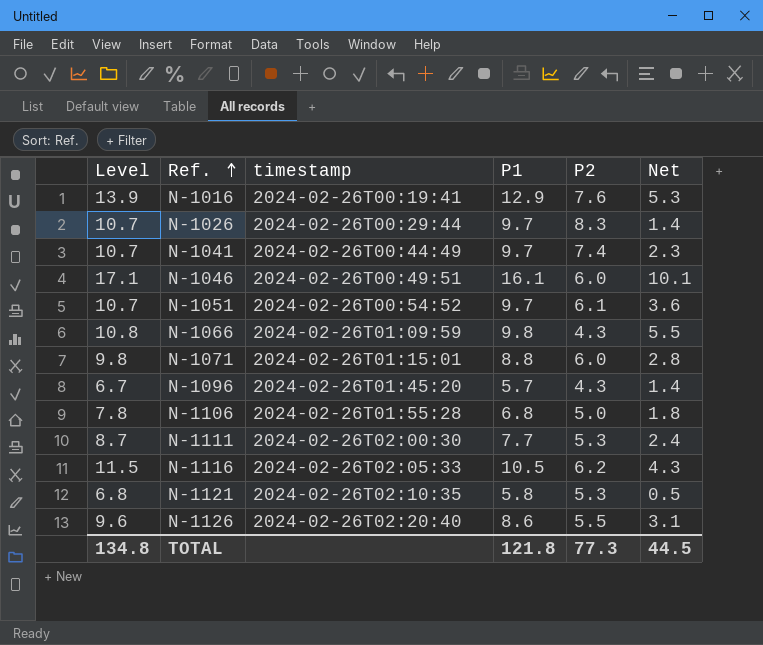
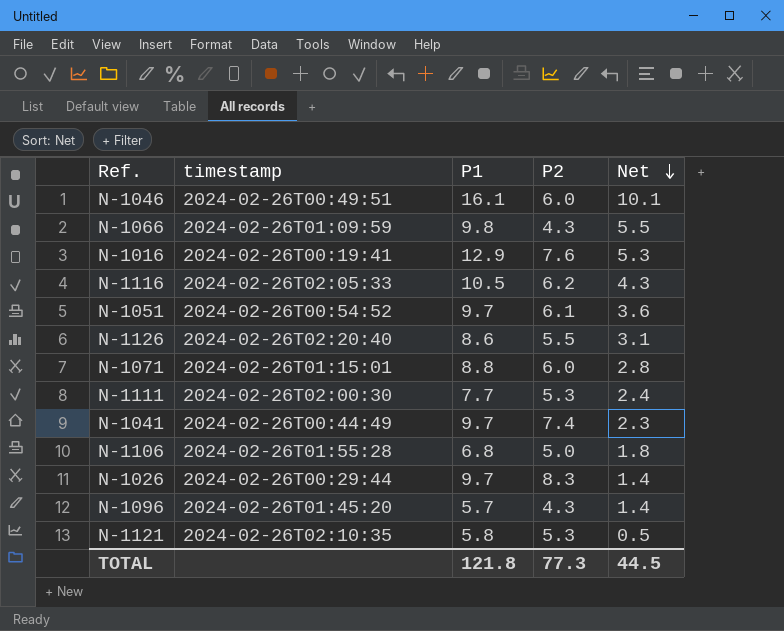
row order: Ref. ascending -> Net descending
column Level | formula: [P1] + 1 -> none

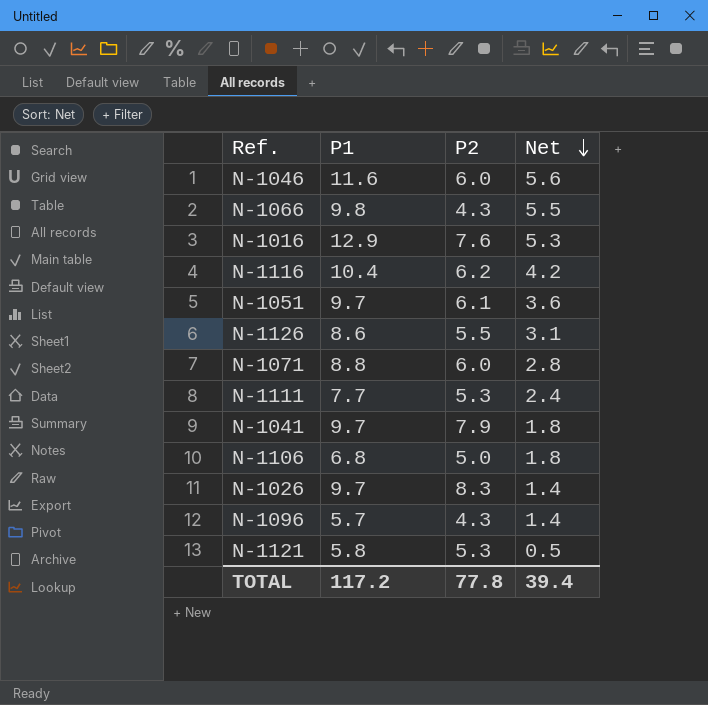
column timestamp | position: 2 -> none
N-1046 | P1: 16.1 -> 11.6
N-1046 | Net: 10.1 -> 5.6
N-1116 | P1: 10.5 -> 10.4
N-1116 | Net: 4.3 -> 4.2
N-1041 | P2: 7.4 -> 7.9
N-1041 | Net: 2.3 -> 1.8
TOTAL | P1: 121.8 -> 117.2
TOTAL | P2: 77.3 -> 77.8
TOTAL | Net: 44.5 -> 39.4

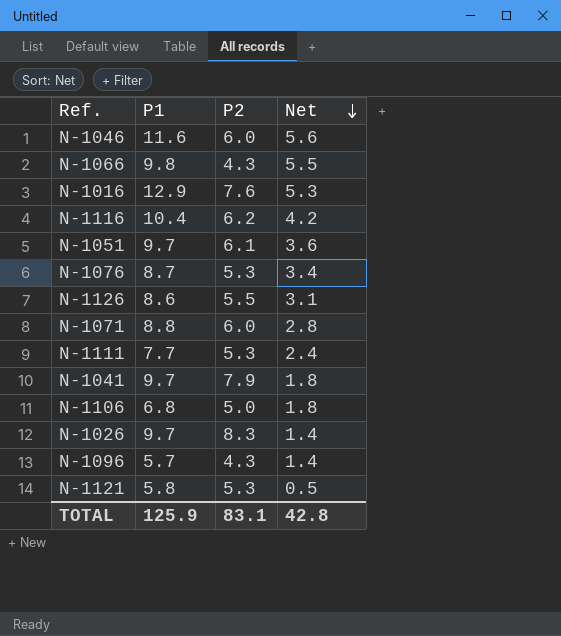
row N-1076: none -> 8.7 | 5.3 | 3.4
TOTAL | P1: 117.2 -> 125.9
TOTAL | P2: 77.8 -> 83.1
TOTAL | Net: 39.4 -> 42.8

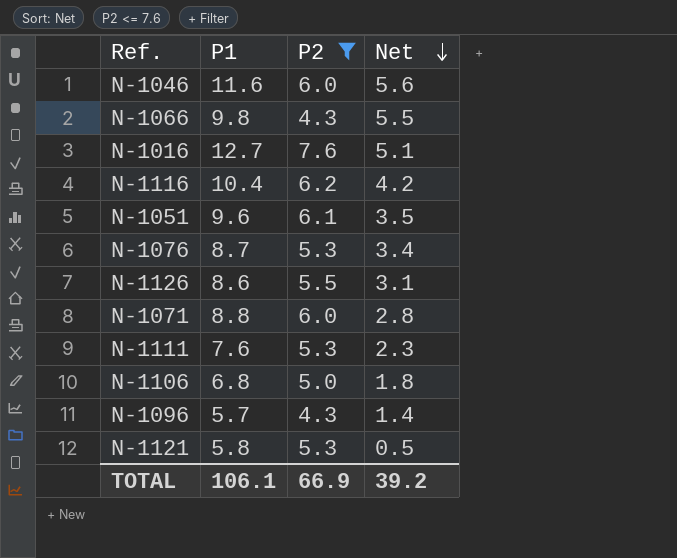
filter: none -> P2 <= 7.6
N-1016 | P1: 12.9 -> 12.7
N-1016 | Net: 5.3 -> 5.1
N-1051 | P1: 9.7 -> 9.6
N-1051 | Net: 3.6 -> 3.5
N-1111 | P1: 7.7 -> 7.6
N-1111 | Net: 2.4 -> 2.3
TOTAL | P1: 125.9 -> 106.1
TOTAL | P2: 83.1 -> 66.9
TOTAL | Net: 42.8 -> 39.2

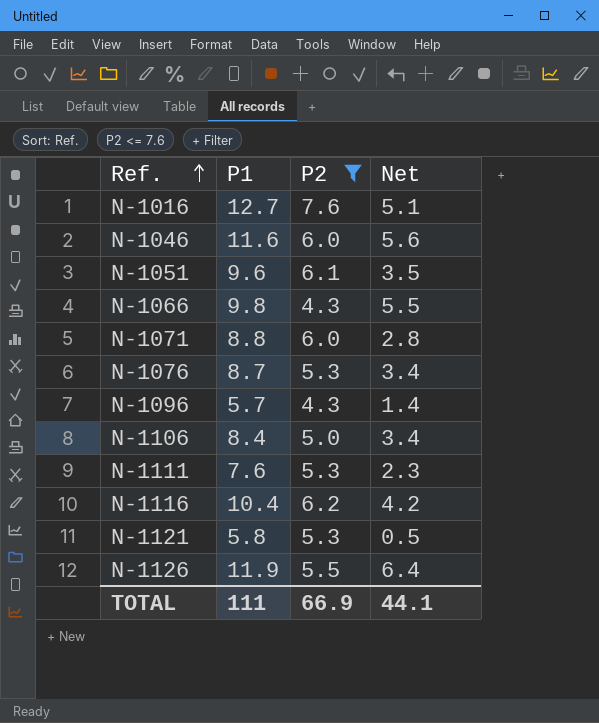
row order: Net descending -> Ref. ascending
N-1106 | P1: 6.8 -> 8.4
N-1106 | Net: 1.8 -> 3.4
N-1126 | P1: 8.6 -> 11.9
N-1126 | Net: 3.1 -> 6.4
TOTAL | P1: 106.1 -> 111
TOTAL | Net: 39.2 -> 44.1

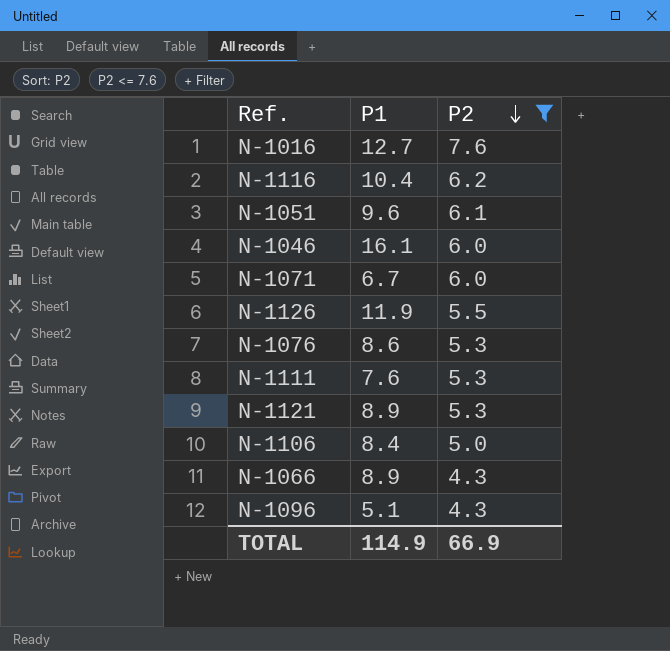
row order: Ref. ascending -> P2 descending
column Net | formula: [P1] - [P2] -> none
N-1046 | P1: 11.6 -> 16.1
N-1071 | P1: 8.8 -> 6.7
N-1076 | P1: 8.7 -> 8.6
N-1121 | P1: 5.8 -> 8.9
N-1066 | P1: 9.8 -> 8.9
N-1096 | P1: 5.7 -> 5.1
TOTAL | P1: 111 -> 114.9

